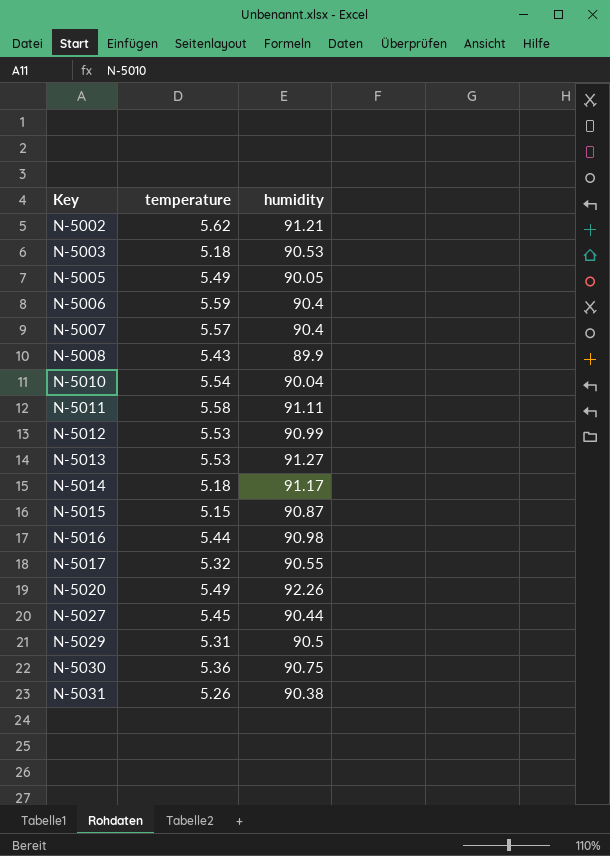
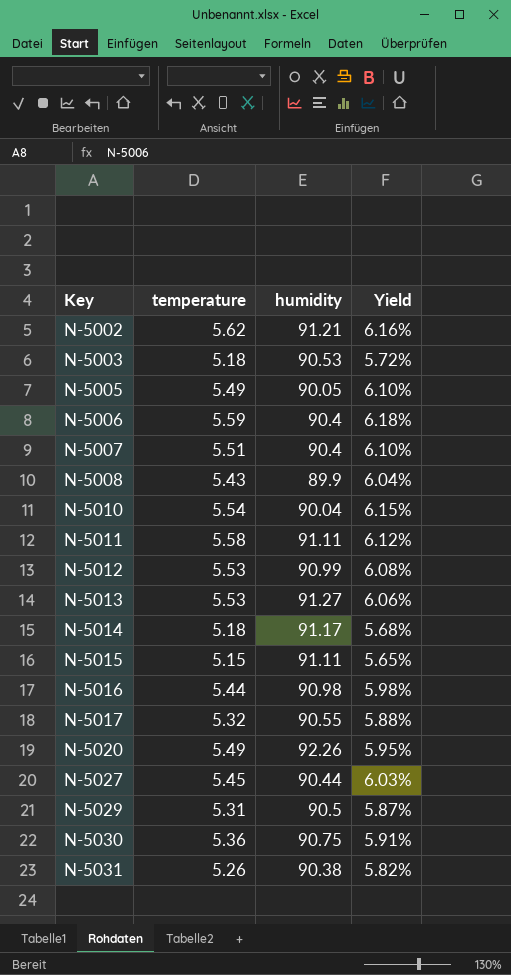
column Yield | formula: none -> [temperature] / [humidity]
N-5007 | temperature: 5.57 -> 5.51
N-5015 | humidity: 90.87 -> 91.11

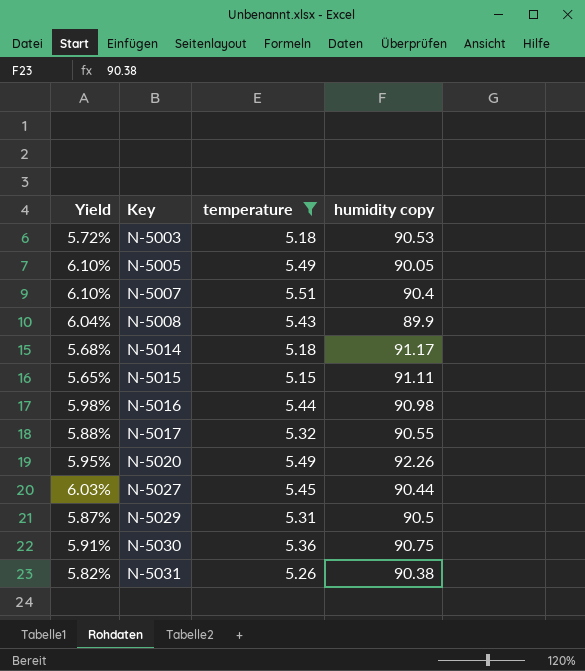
filter: none -> temperature <= 5.51
column Yield | position: 4 -> 1
column name: humidity -> humidity copy

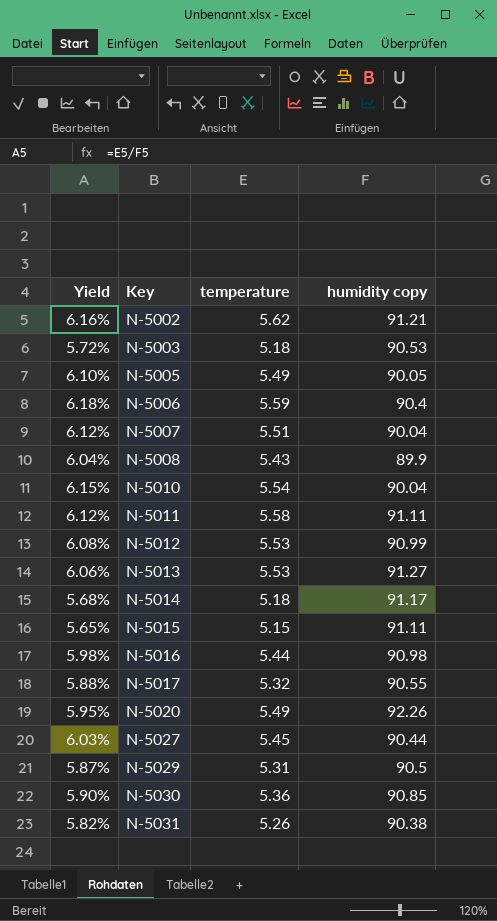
filter: temperature <= 5.51 -> none
N-5007 | Yield: 6.10% -> 6.12%
N-5007 | humidity copy: 90.4 -> 90.04
N-5030 | Yield: 5.91% -> 5.90%
N-5030 | humidity copy: 90.75 -> 90.85

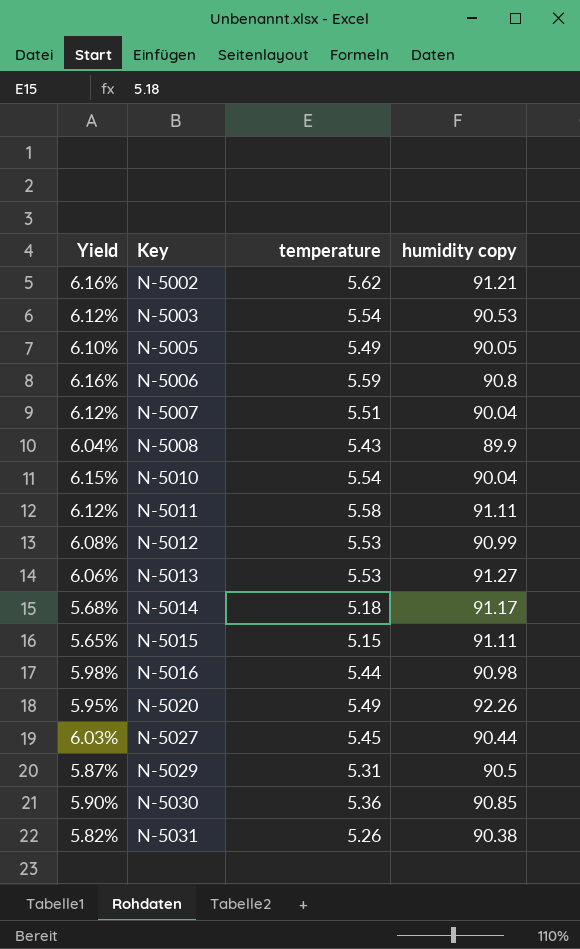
row N-5017: 5.88% | 5.32 | 90.55 -> none
N-5003 | Yield: 5.72% -> 6.12%
N-5003 | temperature: 5.18 -> 5.54
N-5006 | Yield: 6.18% -> 6.16%
N-5006 | humidity copy: 90.4 -> 90.8

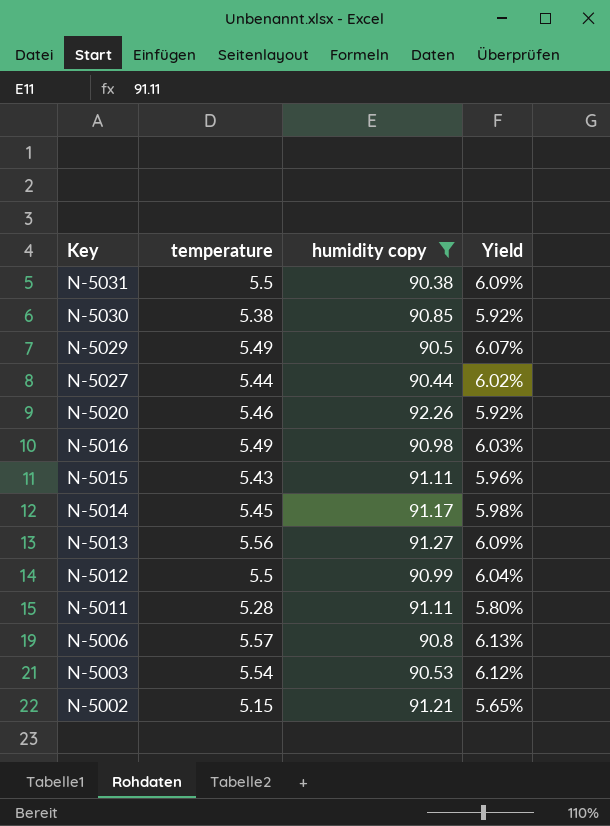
filter: none -> humidity copy >= 90.38
row order: Key ascending -> Key descending
column Yield | position: 1 -> 4
N-5031 | temperature: 5.26 -> 5.5
N-5031 | Yield: 5.82% -> 6.09%
N-5030 | temperature: 5.36 -> 5.38
N-5030 | Yield: 5.90% -> 5.92%
N-5029 | temperature: 5.31 -> 5.49
N-5029 | Yield: 5.87% -> 6.07%
N-5027 | temperature: 5.45 -> 5.44
N-5027 | Yield: 6.03% -> 6.02%
N-5020 | temperature: 5.49 -> 5.46
N-5020 | Yield: 5.95% -> 5.92%
N-5016 | temperature: 5.44 -> 5.49
N-5016 | Yield: 5.98% -> 6.03%
N-5015 | temperature: 5.15 -> 5.43
N-5015 | Yield: 5.65% -> 5.96%
N-5014 | temperature: 5.18 -> 5.45
N-5014 | Yield: 5.68% -> 5.98%
N-5013 | temperature: 5.53 -> 5.56
N-5013 | Yield: 6.06% -> 6.09%
N-5012 | temperature: 5.53 -> 5.5
N-5012 | Yield: 6.08% -> 6.04%
N-5011 | temperature: 5.58 -> 5.28
N-5011 | Yield: 6.12% -> 5.80%
N-5006 | temperature: 5.59 -> 5.57
N-5006 | Yield: 6.16% -> 6.13%
N-5002 | temperature: 5.62 -> 5.15
N-5002 | Yield: 6.16% -> 5.65%

